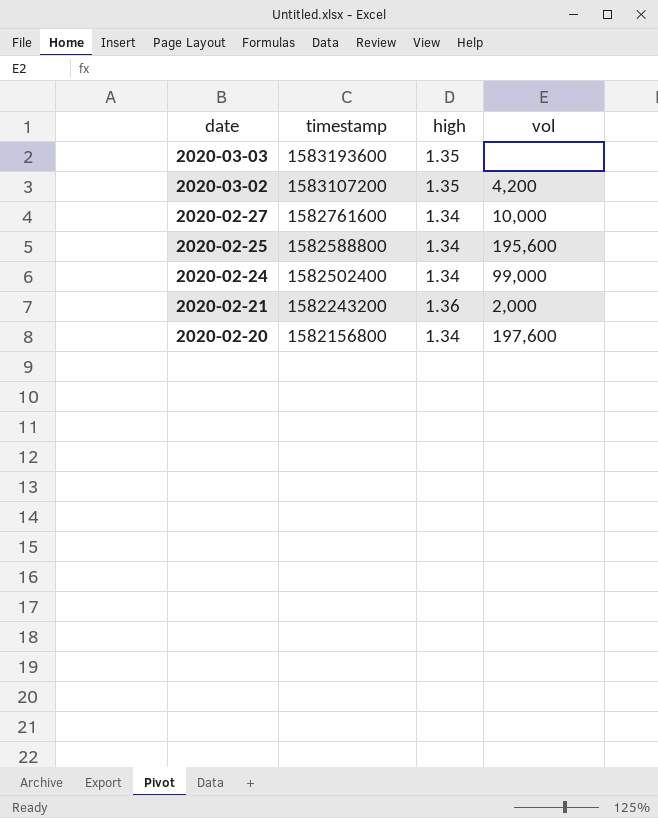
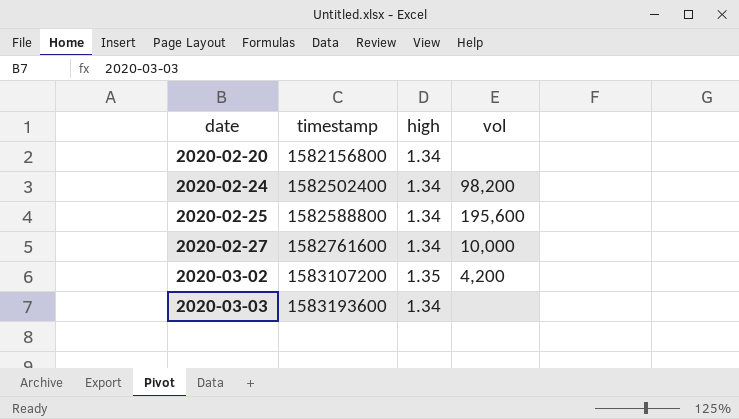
row order: date descending -> date ascending
row 2020-02-21: 1582243200 | 1.36 | 2,000 -> none
2020-02-20 | vol: 197,600 -> none
2020-02-24 | vol: 99,000 -> 98,200
2020-03-03 | high: 1.35 -> 1.34

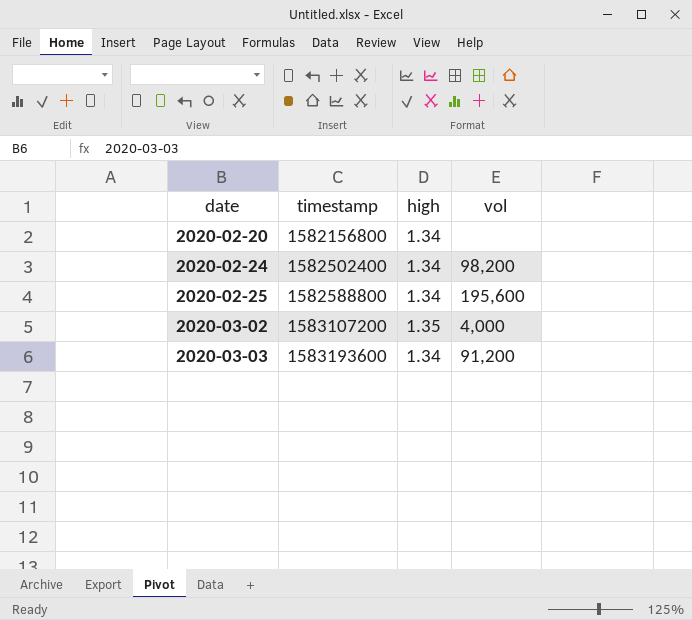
row 2020-02-27: 1582761600 | 1.34 | 10,000 -> none
2020-03-02 | vol: 4,200 -> 4,000
2020-03-03 | vol: none -> 91,200

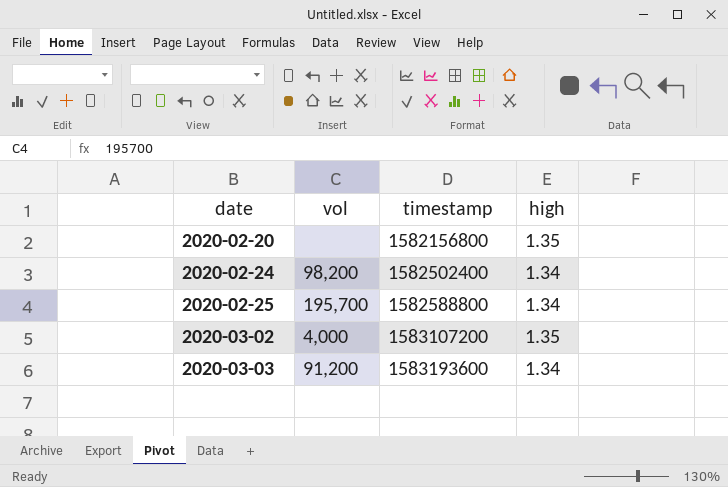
column vol | position: 4 -> 2
2020-02-20 | high: 1.34 -> 1.35
2020-02-25 | vol: 195,600 -> 195,700

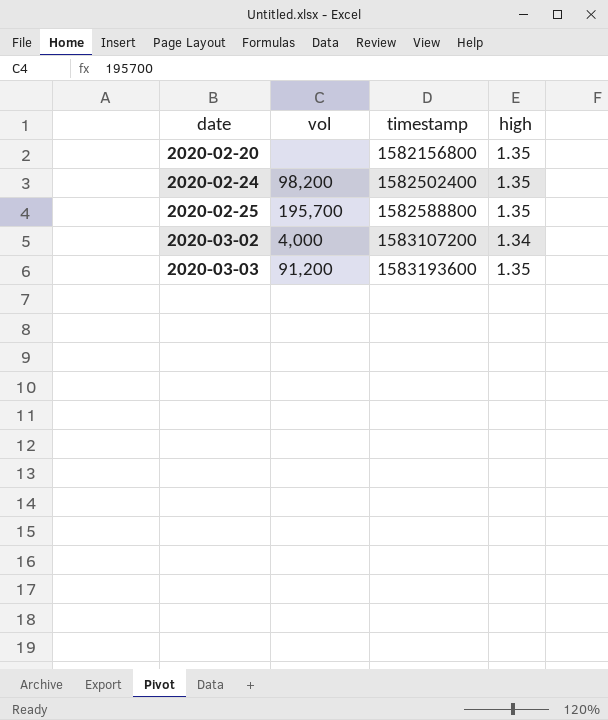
2020-02-24 | high: 1.34 -> 1.35
2020-02-25 | high: 1.34 -> 1.35
2020-03-02 | high: 1.35 -> 1.34
2020-03-03 | high: 1.34 -> 1.35

